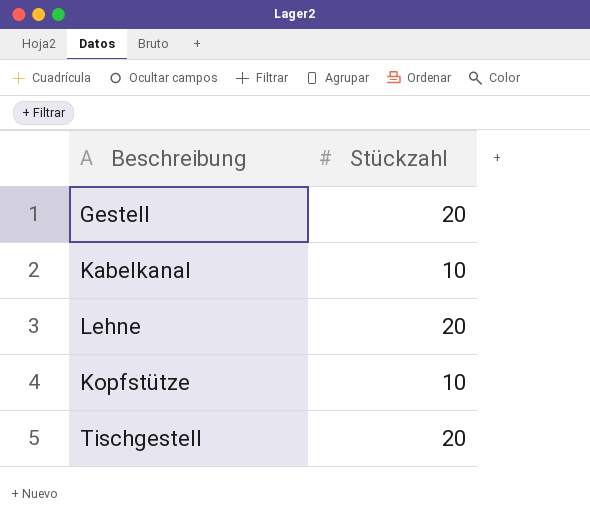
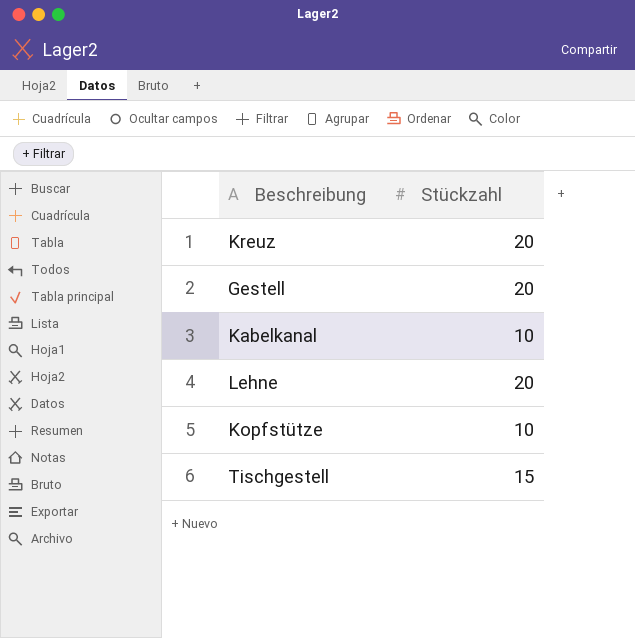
row Kreuz: none -> 20
Tischgestell | Stückzahl: 20 -> 15

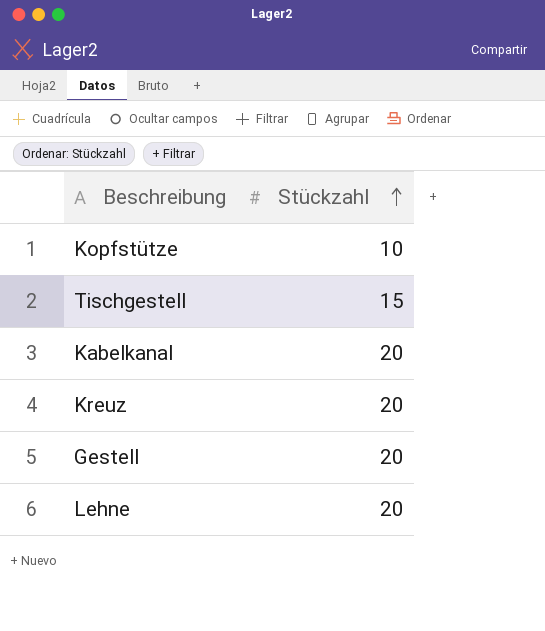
row order: none -> Stückzahl ascending
Kabelkanal | Stückzahl: 10 -> 20

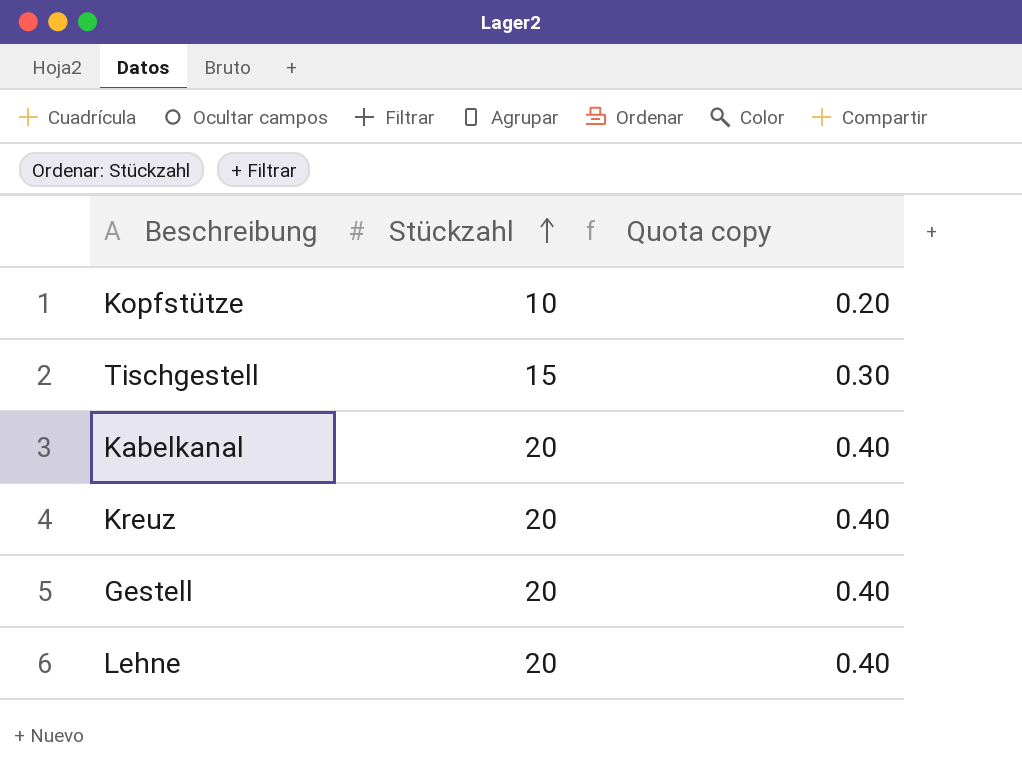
column Quota copy | formula: none -> [Stückzahl] * 0.02

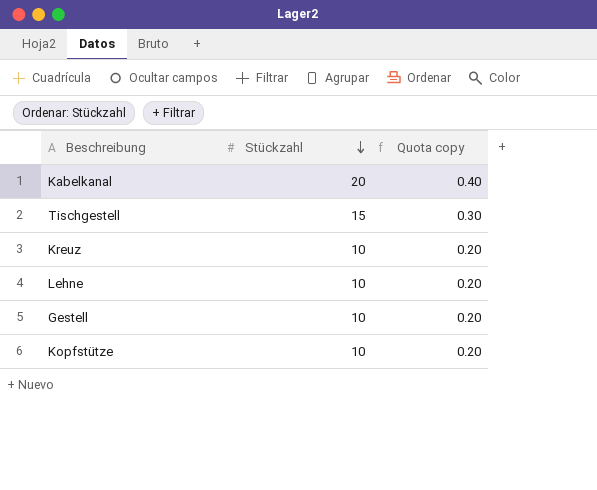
row order: Stückzahl ascending -> Stückzahl descending
Kreuz | Stückzahl: 20 -> 10
Kreuz | Quota copy: 0.40 -> 0.20
Lehne | Stückzahl: 20 -> 10
Lehne | Quota copy: 0.40 -> 0.20
Gestell | Stückzahl: 20 -> 10
Gestell | Quota copy: 0.40 -> 0.20

